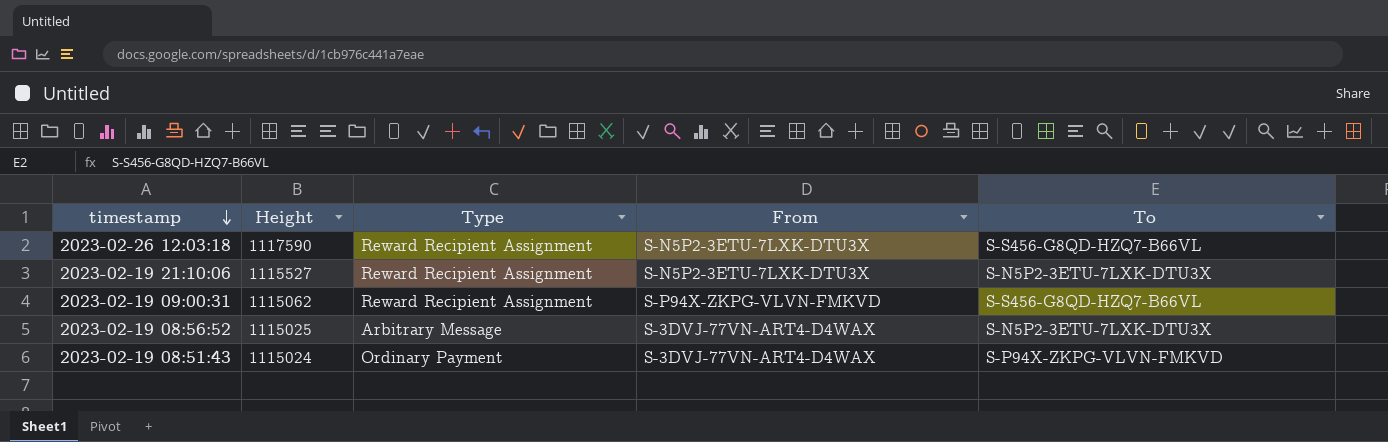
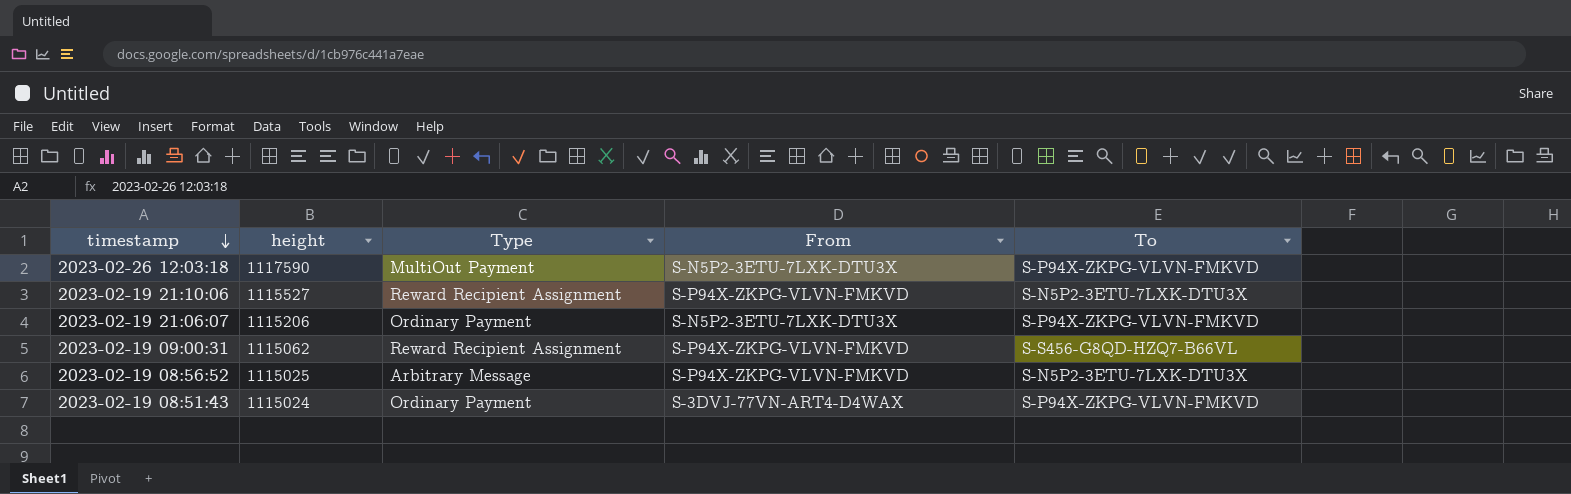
column name: Height -> height
2023-02-26 12:03:18 | Type: Reward Recipient Assignment -> MultiOut Payment
2023-02-26 12:03:18 | To: S-S456-G8QD-HZQ7-B66VL -> S-P94X-ZKPG-VLVN-FMKVD
2023-02-19 21:10:06 | From: S-N5P2-3ETU-7LXK-DTU3X -> S-P94X-ZKPG-VLVN-FMKVD
row 2023-02-19 21:06:07: none -> 1115206 | Ordinary Payment | S-N5P2-3ETU-7LXK-DTU3X | S-P94X-ZKPG-VLVN-FMKVD
2023-02-19 08:56:52 | From: S-3DVJ-77VN-ART4-D4WAX -> S-P94X-ZKPG-VLVN-FMKVD

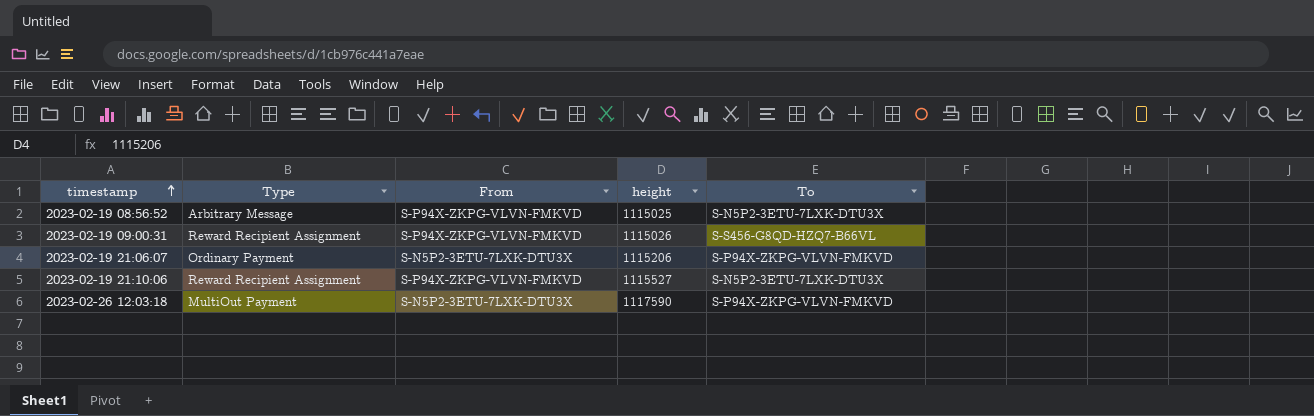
row order: timestamp descending -> timestamp ascending
column height | position: 2 -> 4
row 2023-02-19 08:51:43: 1115024 | Ordinary Payment | S-3DVJ-77VN-ART4-D4WAX | S-P94X-ZKPG-VLVN-FMKVD -> none
2023-02-19 09:00:31 | height: 1115062 -> 1115026

